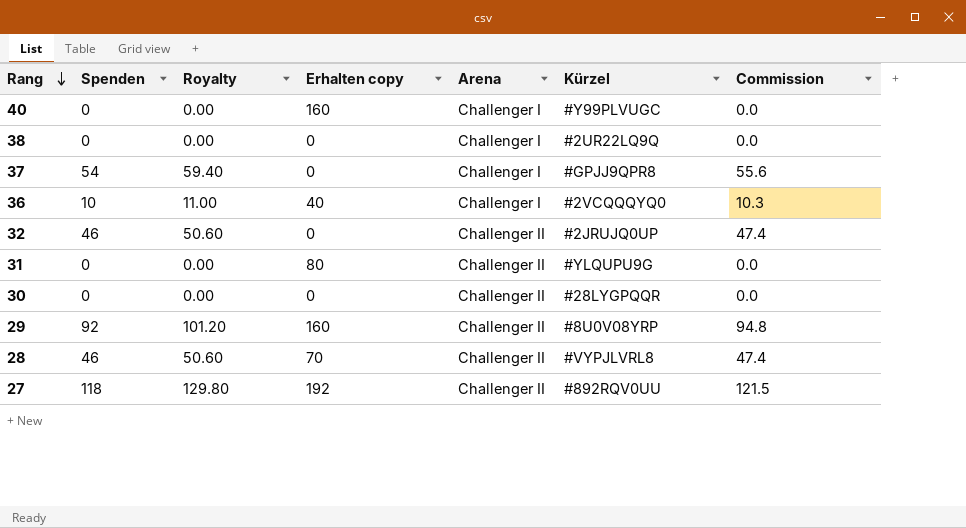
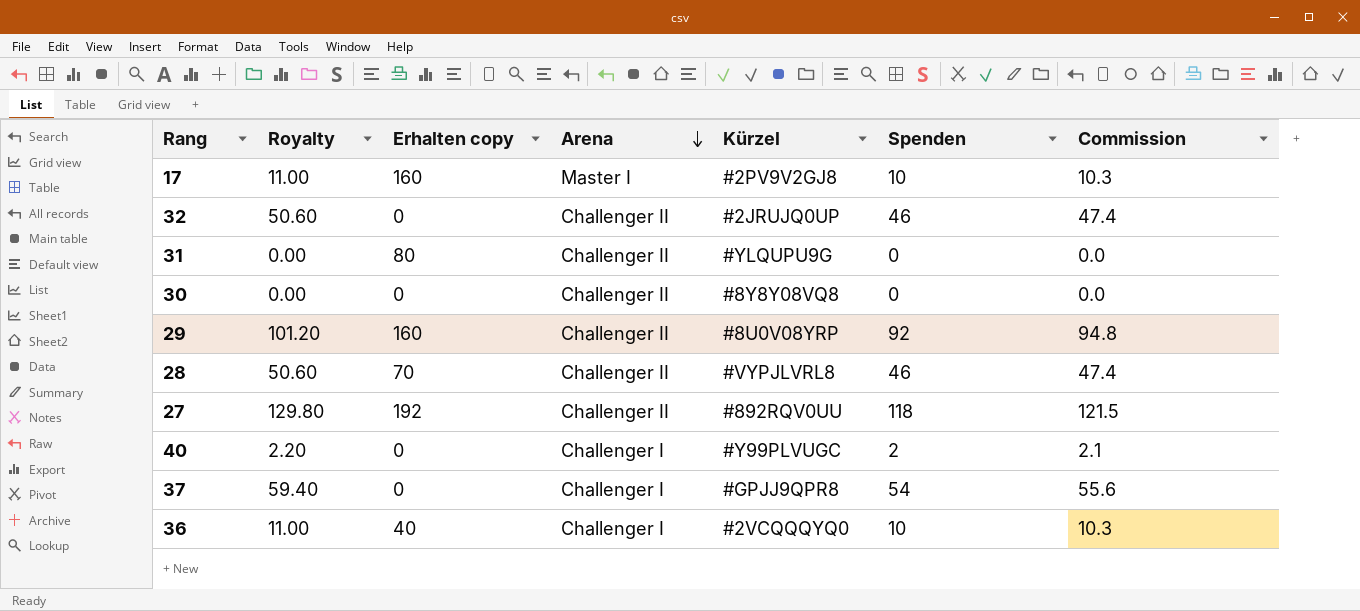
row order: Rang descending -> Arena descending
column Spenden | position: 2 -> 6
row 38: 0 | 0.00 | 0 | Challenger I | #2UR22LQ9Q | 0.0 -> none
row 17: none -> 11.00 | 160 | Master I | #2PV9V2GJ8 | 10 | 10.3
30 | Kürzel: #28LYGPQQR -> #8Y8Y08VQ8
40 | Royalty: 0.00 -> 2.20
40 | Erhalten copy: 160 -> 0
40 | Spenden: 0 -> 2
40 | Commission: 0.0 -> 2.1

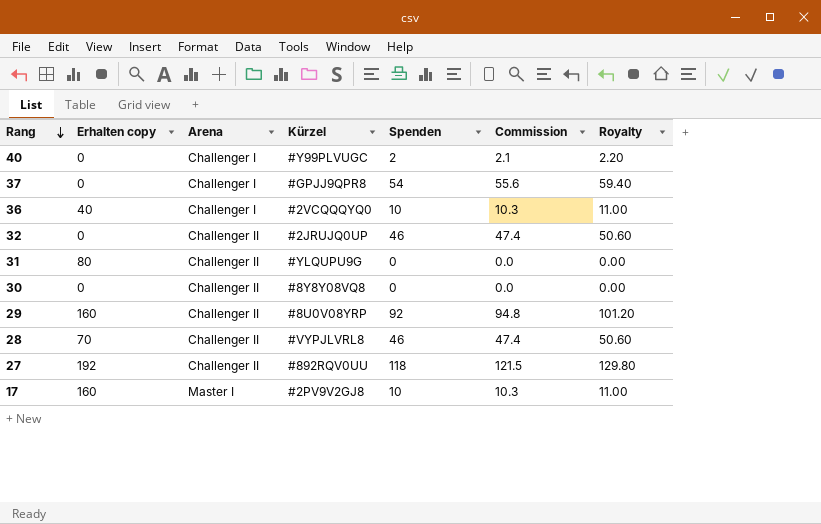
row order: Arena descending -> Rang descending
column Royalty | position: 2 -> 7

